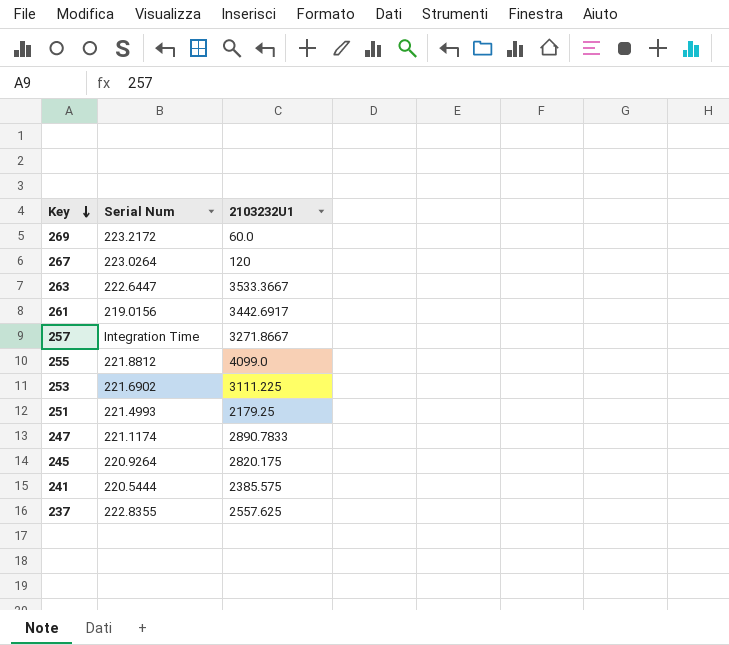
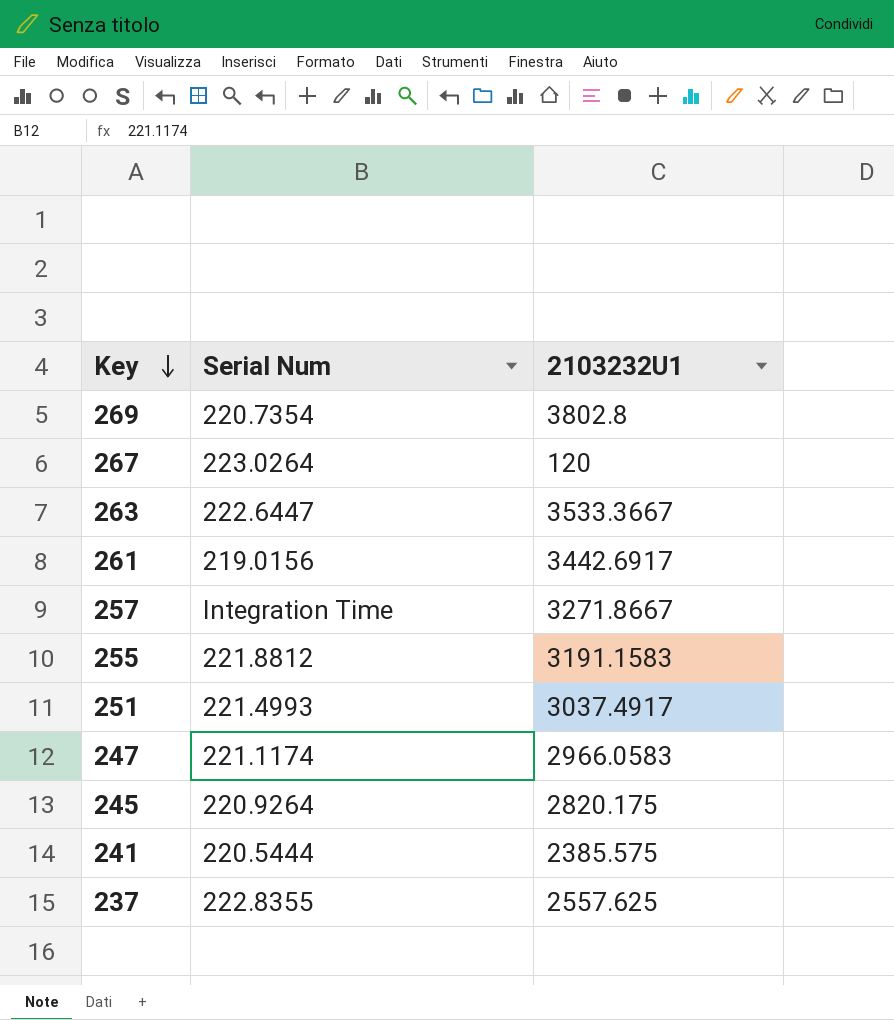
row 253: 221.6902 | 3111.225 -> none
269 | Serial Num: 223.2172 -> 220.7354
269 | 2103232U1: 60.0 -> 3802.8
255 | 2103232U1: 4099.0 -> 3191.1583
251 | 2103232U1: 2179.25 -> 3037.4917
247 | 2103232U1: 2890.7833 -> 2966.0583

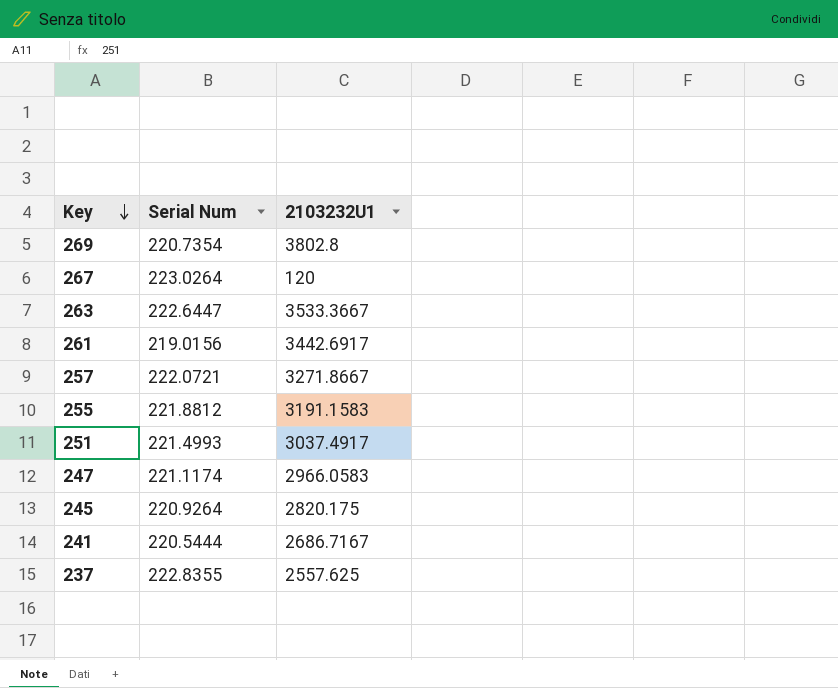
257 | Serial Num: Integration Time -> 222.0721
241 | 2103232U1: 2385.575 -> 2686.7167

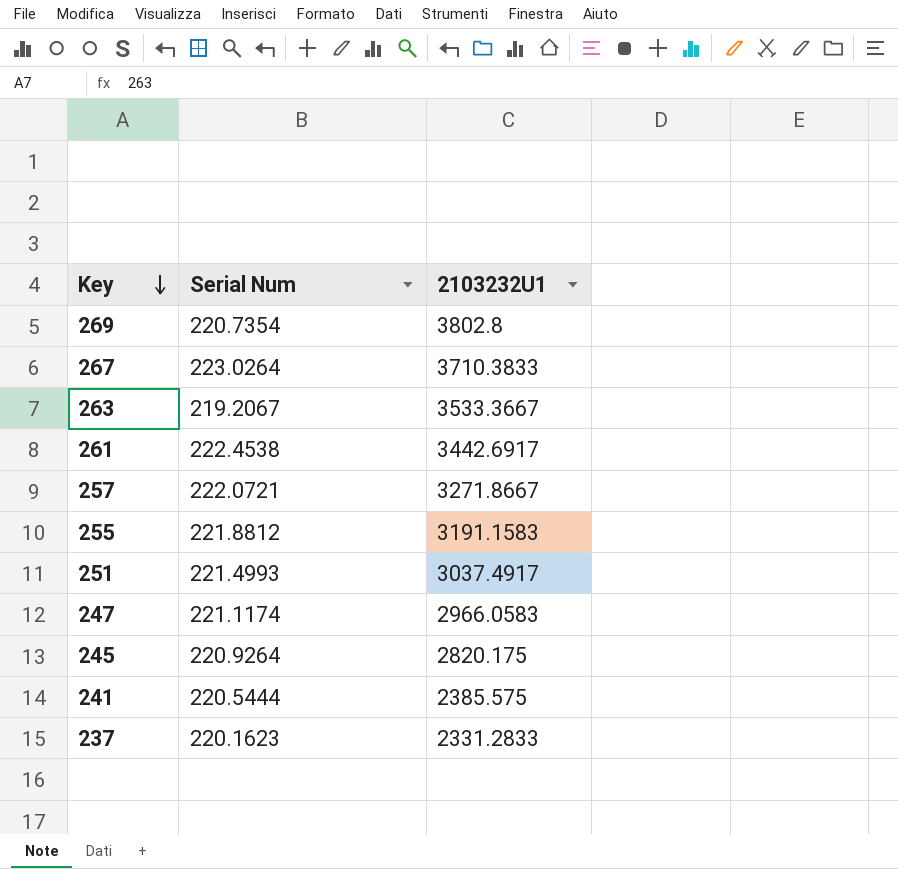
267 | 2103232U1: 120 -> 3710.3833
263 | Serial Num: 222.6447 -> 219.2067
261 | Serial Num: 219.0156 -> 222.4538
241 | 2103232U1: 2686.7167 -> 2385.575
237 | Serial Num: 222.8355 -> 220.1623
237 | 2103232U1: 2557.625 -> 2331.2833

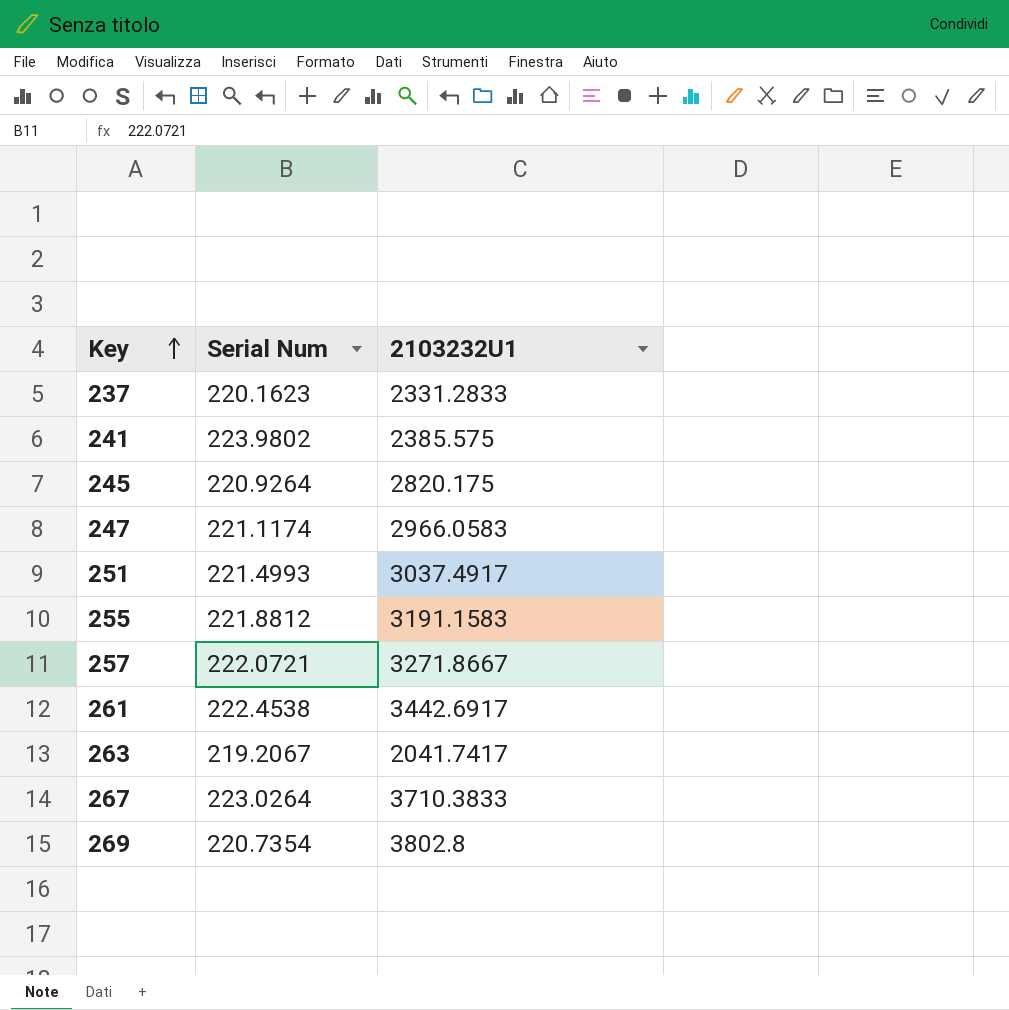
row order: Key descending -> Key ascending
241 | Serial Num: 220.5444 -> 223.9802
263 | 2103232U1: 3533.3667 -> 2041.7417

